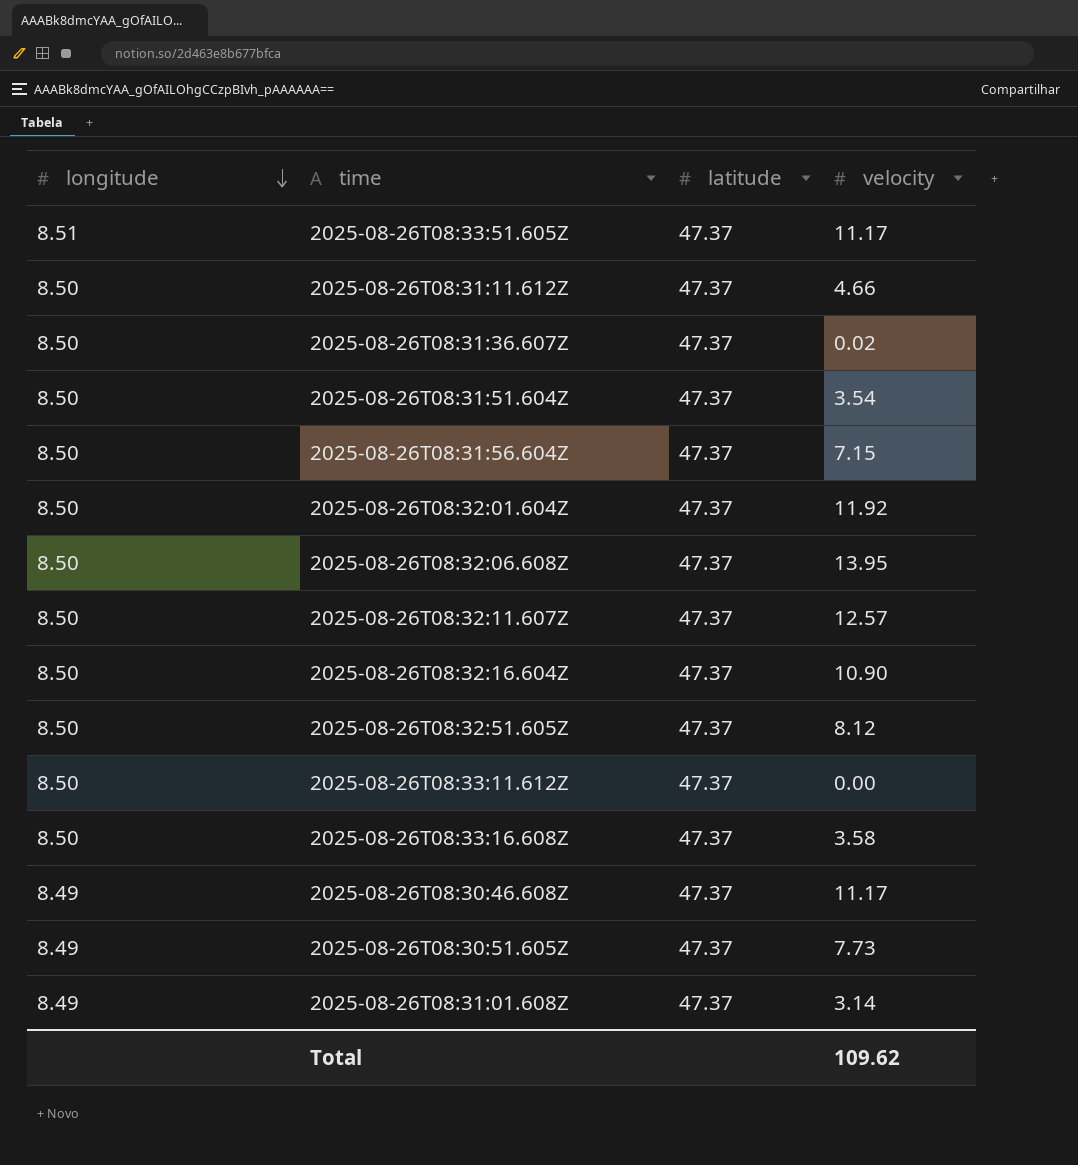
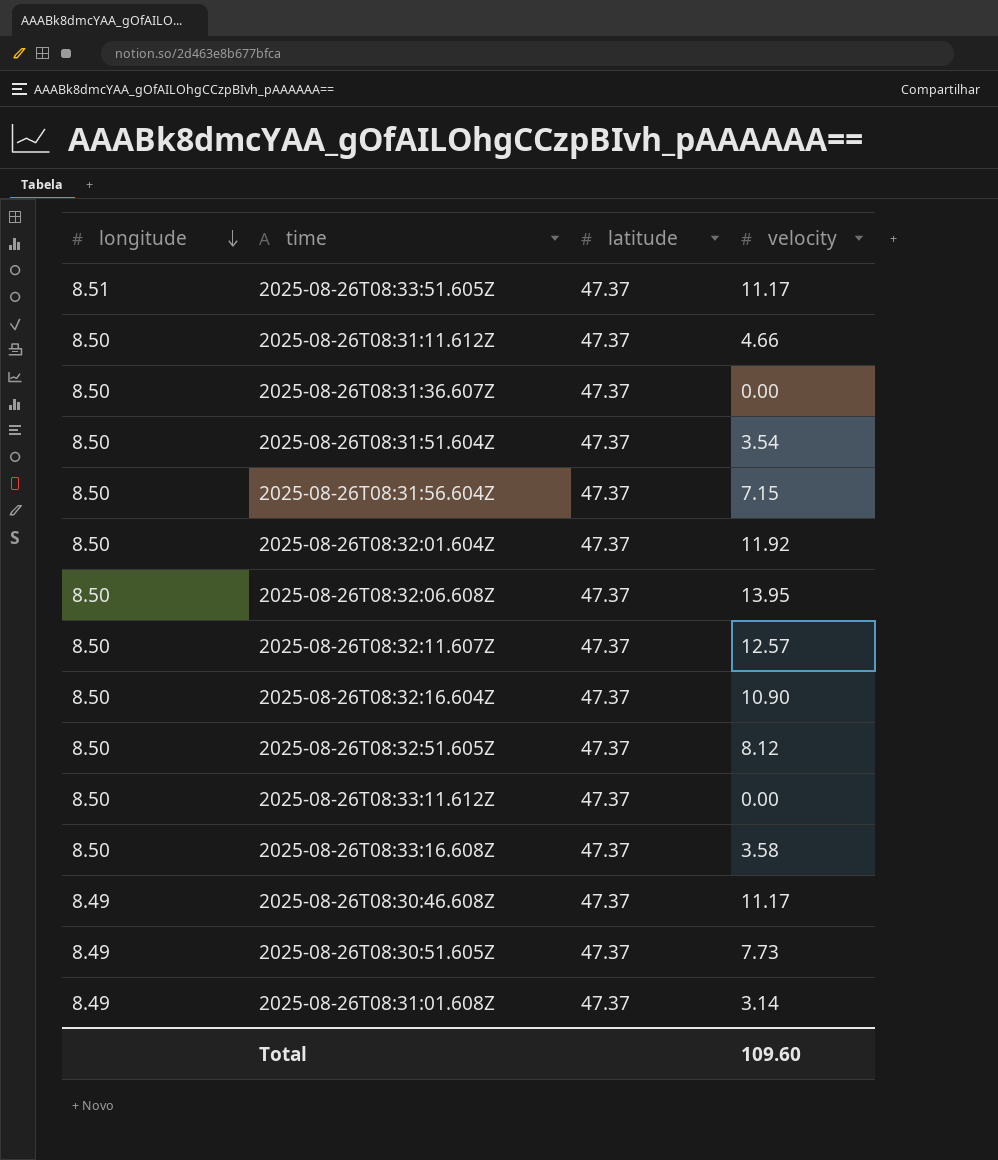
2025-08-26T08:31:36.607Z | velocity: 0.02 -> 0.00
Total | velocity: 109.62 -> 109.60

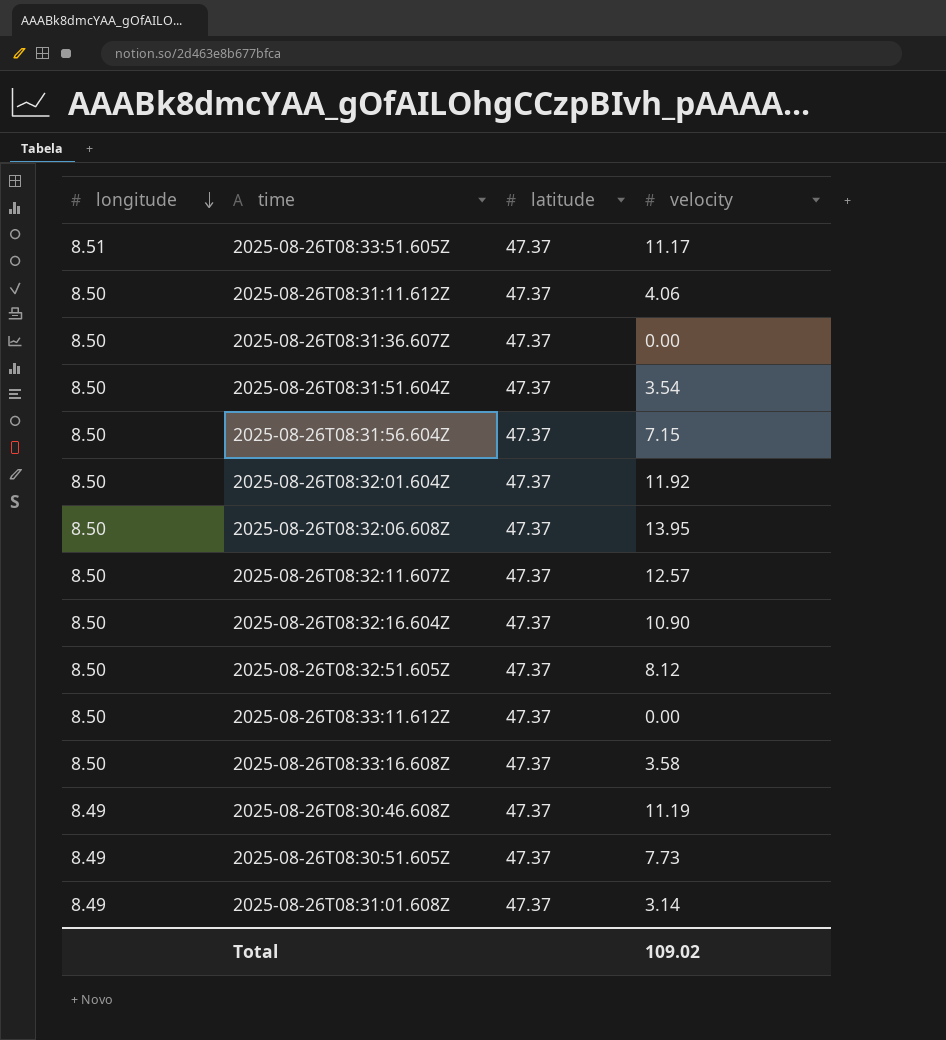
2025-08-26T08:31:11.612Z | velocity: 4.66 -> 4.06
2025-08-26T08:30:46.608Z | velocity: 11.17 -> 11.19
Total | velocity: 109.60 -> 109.02

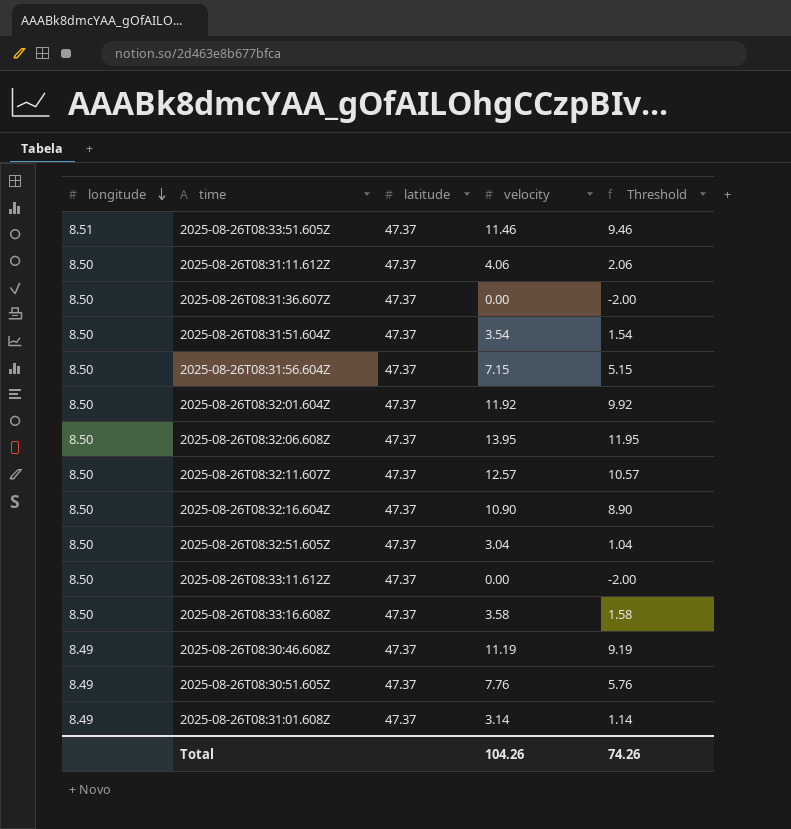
column Threshold | formula: none -> [velocity] - 2
2025-08-26T08:33:51.605Z | velocity: 11.17 -> 11.46
2025-08-26T08:32:51.605Z | velocity: 8.12 -> 3.04
2025-08-26T08:30:51.605Z | velocity: 7.73 -> 7.76
Total | velocity: 109.02 -> 104.26

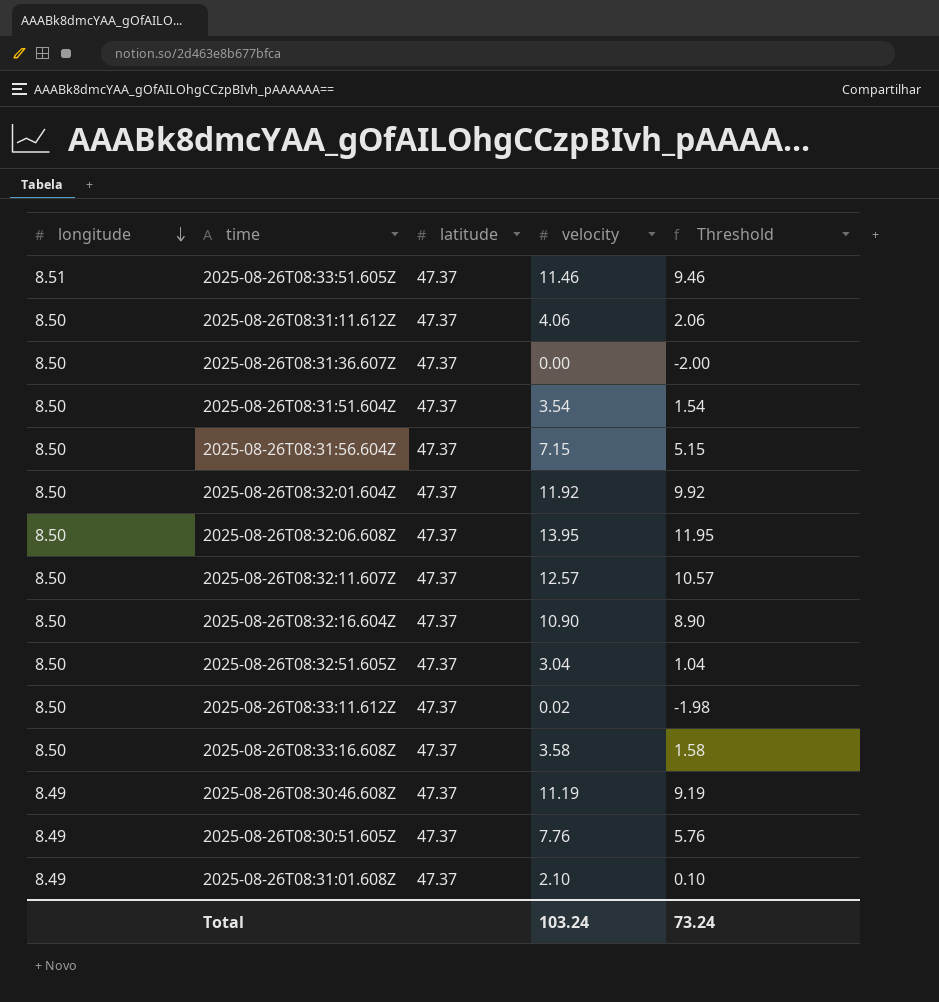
2025-08-26T08:33:11.612Z | velocity: 0.00 -> 0.02
2025-08-26T08:33:11.612Z | Threshold: -2.00 -> -1.98
2025-08-26T08:31:01.608Z | velocity: 3.14 -> 2.10
2025-08-26T08:31:01.608Z | Threshold: 1.14 -> 0.10
Total | velocity: 104.26 -> 103.24
Total | Threshold: 74.26 -> 73.24

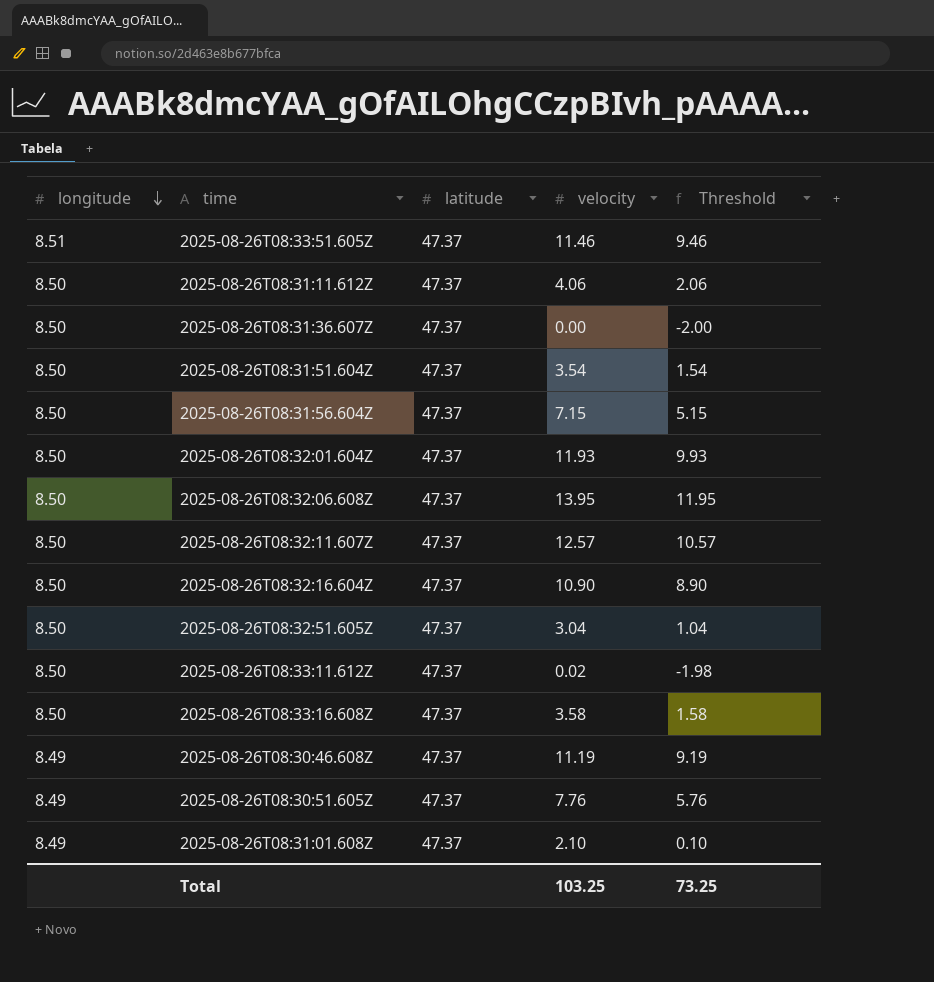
2025-08-26T08:32:01.604Z | velocity: 11.92 -> 11.93
2025-08-26T08:32:01.604Z | Threshold: 9.92 -> 9.93
Total | velocity: 103.24 -> 103.25
Total | Threshold: 73.24 -> 73.25

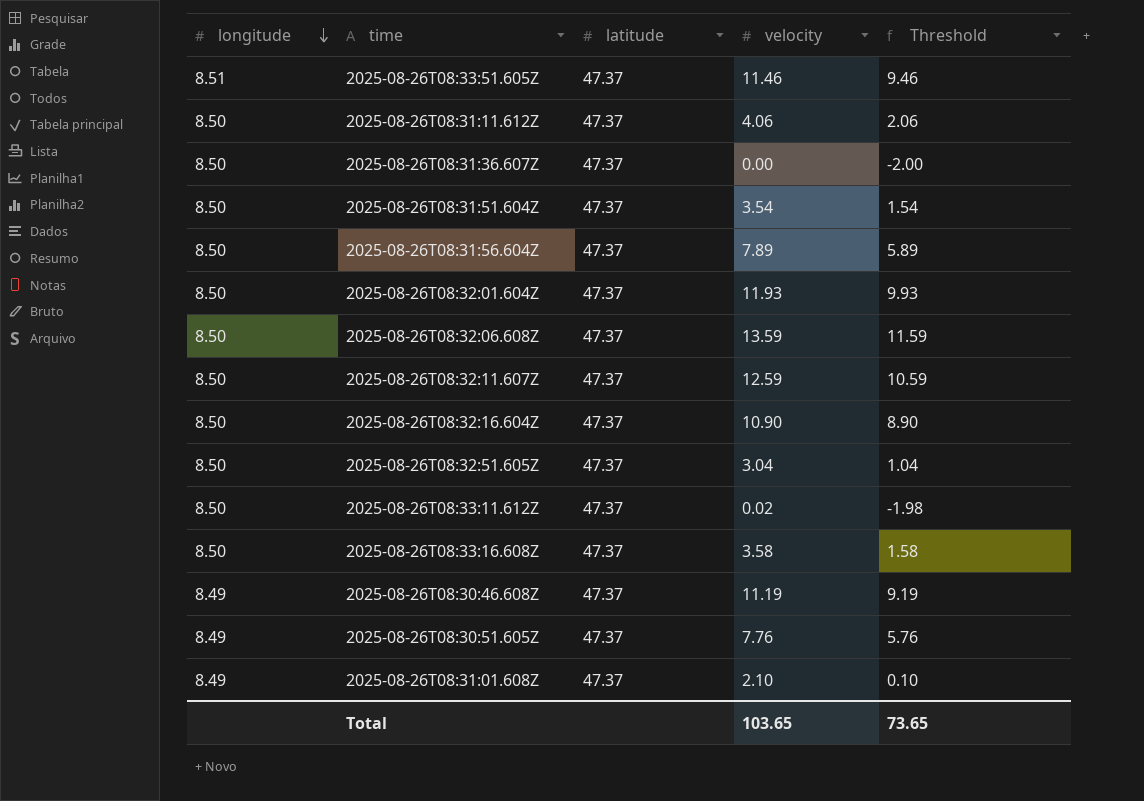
2025-08-26T08:31:56.604Z | velocity: 7.15 -> 7.89
2025-08-26T08:31:56.604Z | Threshold: 5.15 -> 5.89
2025-08-26T08:32:06.608Z | velocity: 13.95 -> 13.59
2025-08-26T08:32:06.608Z | Threshold: 11.95 -> 11.59
2025-08-26T08:32:11.607Z | velocity: 12.57 -> 12.59
2025-08-26T08:32:11.607Z | Threshold: 10.57 -> 10.59
Total | velocity: 103.25 -> 103.65
Total | Threshold: 73.25 -> 73.65

